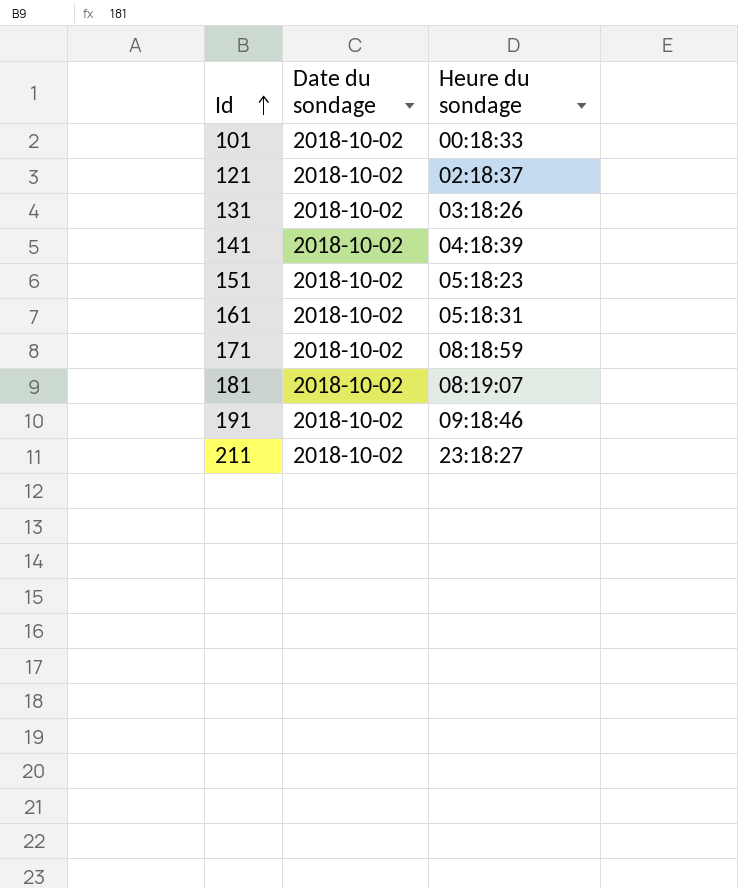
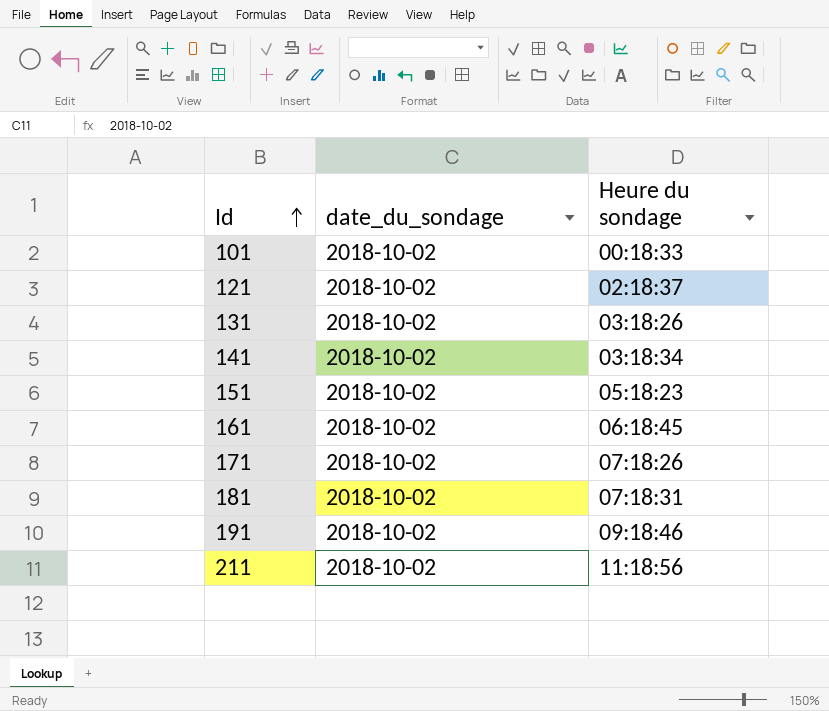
column name: Date du sondage -> date_du_sondage
141 | Heure du sondage: 04:18:39 -> 03:18:34
161 | Heure du sondage: 05:18:31 -> 06:18:45
171 | Heure du sondage: 08:18:59 -> 07:18:26
181 | Heure du sondage: 08:19:07 -> 07:18:31
211 | Heure du sondage: 23:18:27 -> 11:18:56

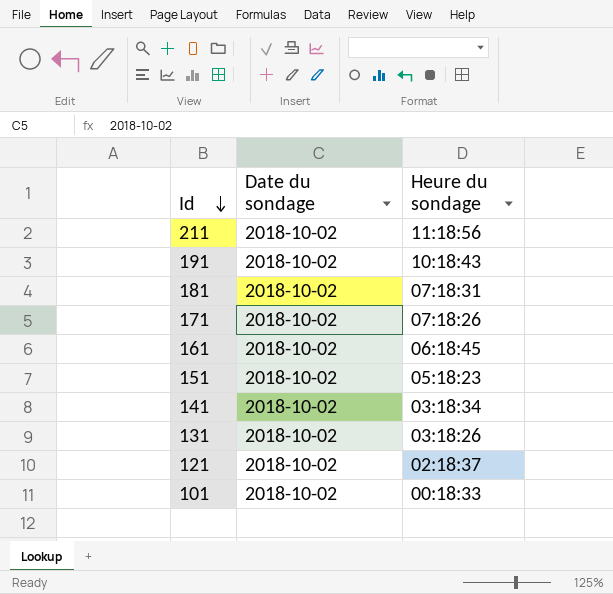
row order: Id ascending -> Id descending
column name: date_du_sondage -> Date du sondage
191 | Heure du sondage: 09:18:46 -> 10:18:43

